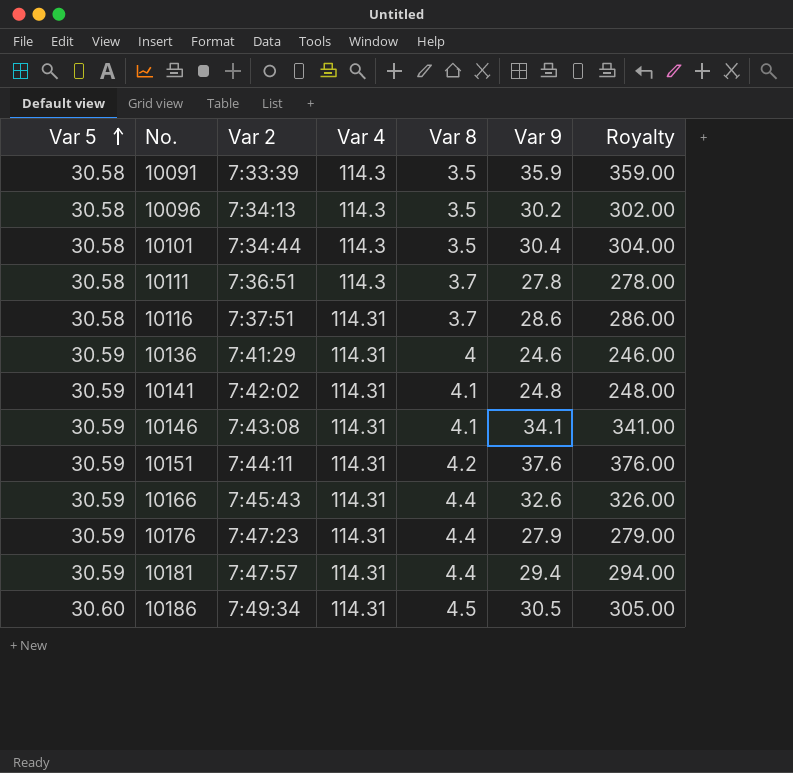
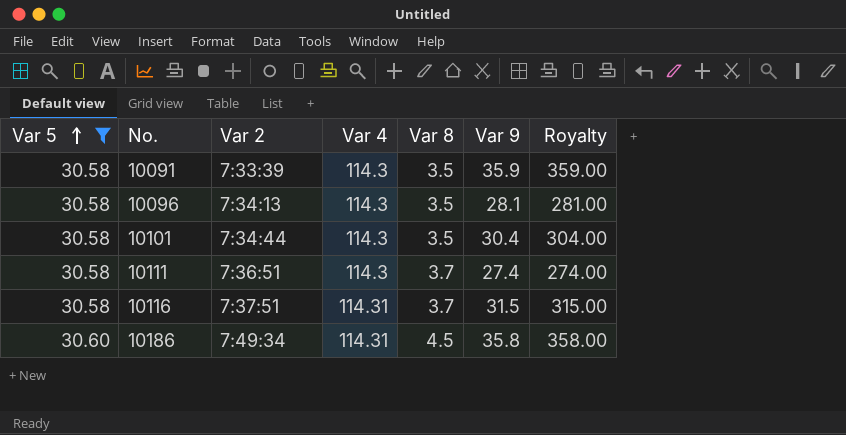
filter: none -> Var 5 != 30.59
10096 | Var 9: 30.2 -> 28.1
10096 | Royalty: 302.00 -> 281.00
10111 | Var 9: 27.8 -> 27.4
10111 | Royalty: 278.00 -> 274.00
10116 | Var 9: 28.6 -> 31.5
10116 | Royalty: 286.00 -> 315.00
10186 | Var 9: 30.5 -> 35.8
10186 | Royalty: 305.00 -> 358.00

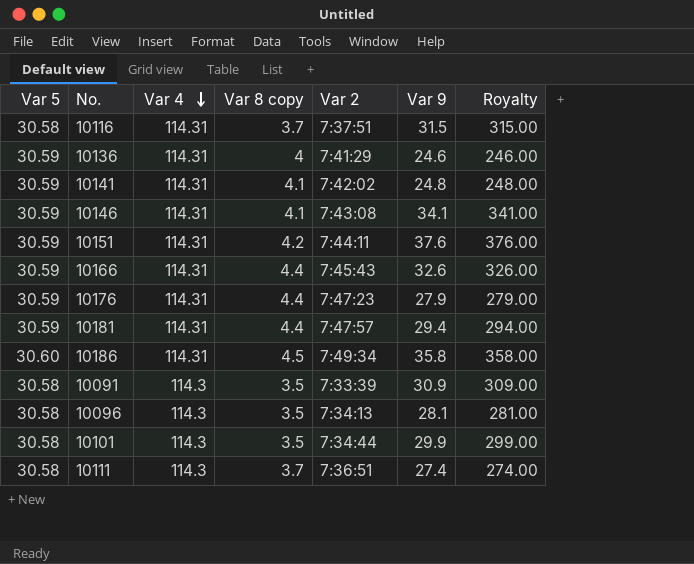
filter: Var 5 != 30.59 -> none
row order: Var 5 ascending -> Var 4 descending
column name: Var 8 -> Var 8 copy
column Var 2 | position: 3 -> 5
10091 | Var 9: 35.9 -> 30.9
10091 | Royalty: 359.00 -> 309.00
10101 | Var 9: 30.4 -> 29.9
10101 | Royalty: 304.00 -> 299.00

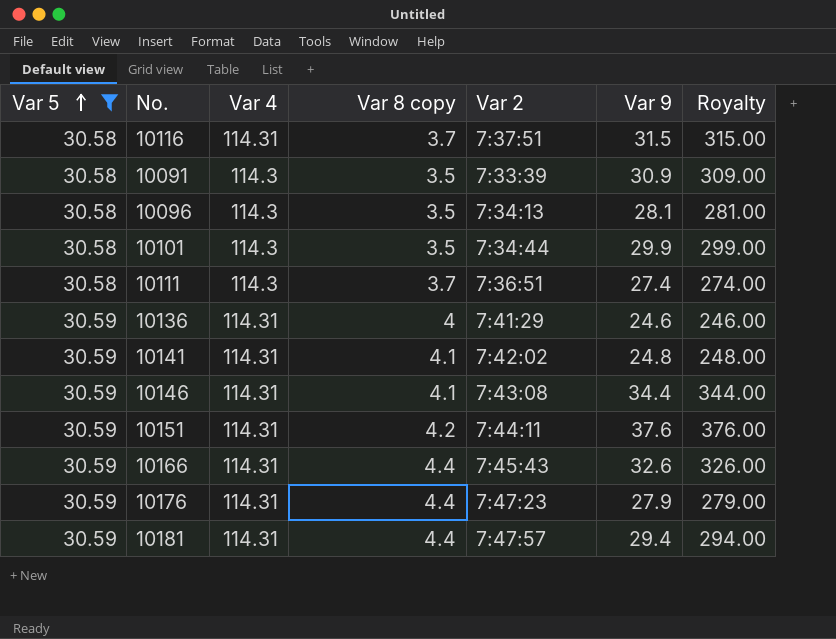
filter: none -> Var 5 != 30.60
row order: Var 4 descending -> Var 5 ascending
10146 | Var 9: 34.1 -> 34.4
10146 | Royalty: 341.00 -> 344.00

